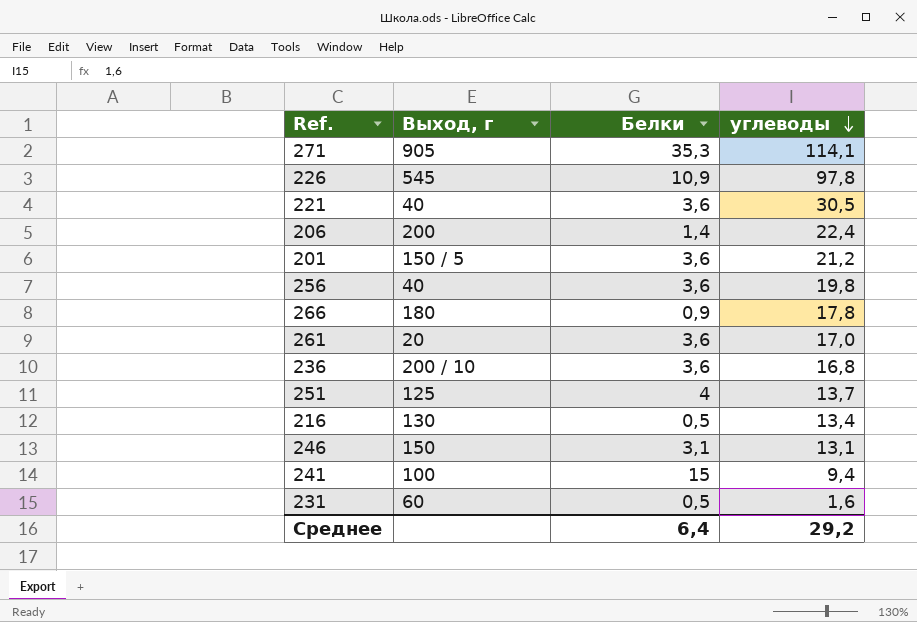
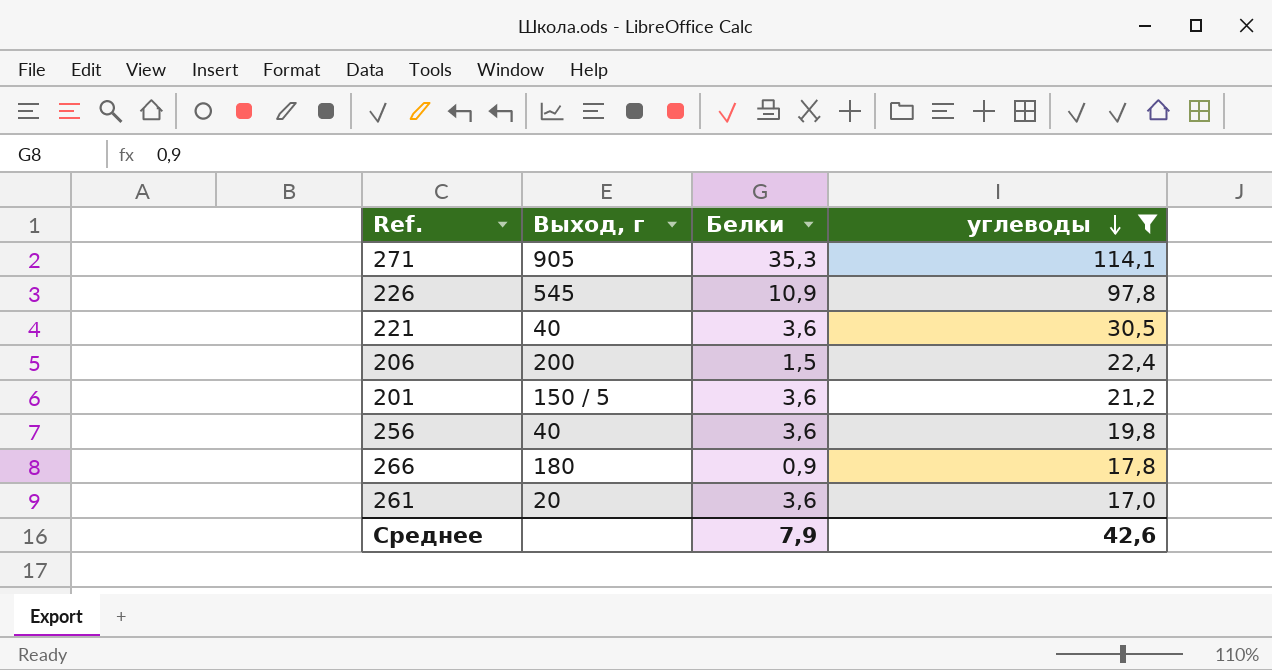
filter: none -> углеводы >= 17,0
206 | Белки: 1,4 -> 1,5
Среднее | Белки: 6,4 -> 7,9
Среднее | углеводы: 29,2 -> 42,6

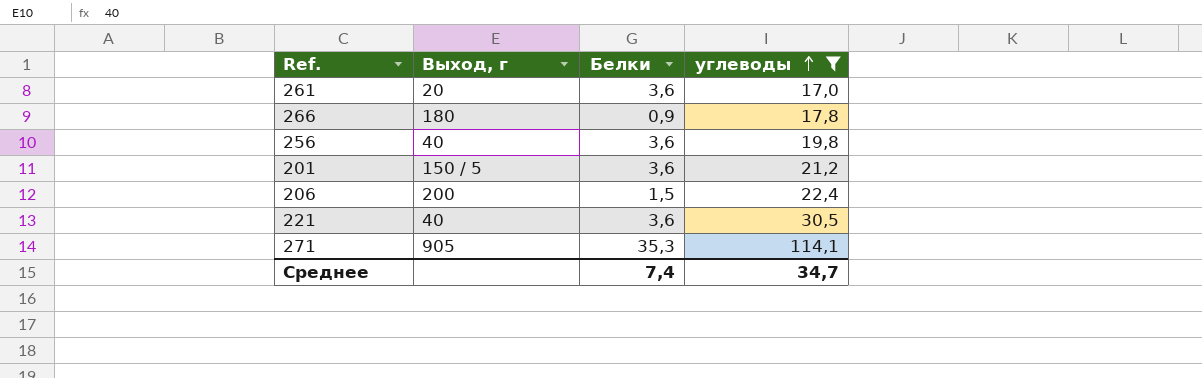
row order: углеводы descending -> углеводы ascending
row 226: 545 | 10,9 | 97,8 -> none
Среднее | Белки: 7,9 -> 7,4
Среднее | углеводы: 42,6 -> 34,7

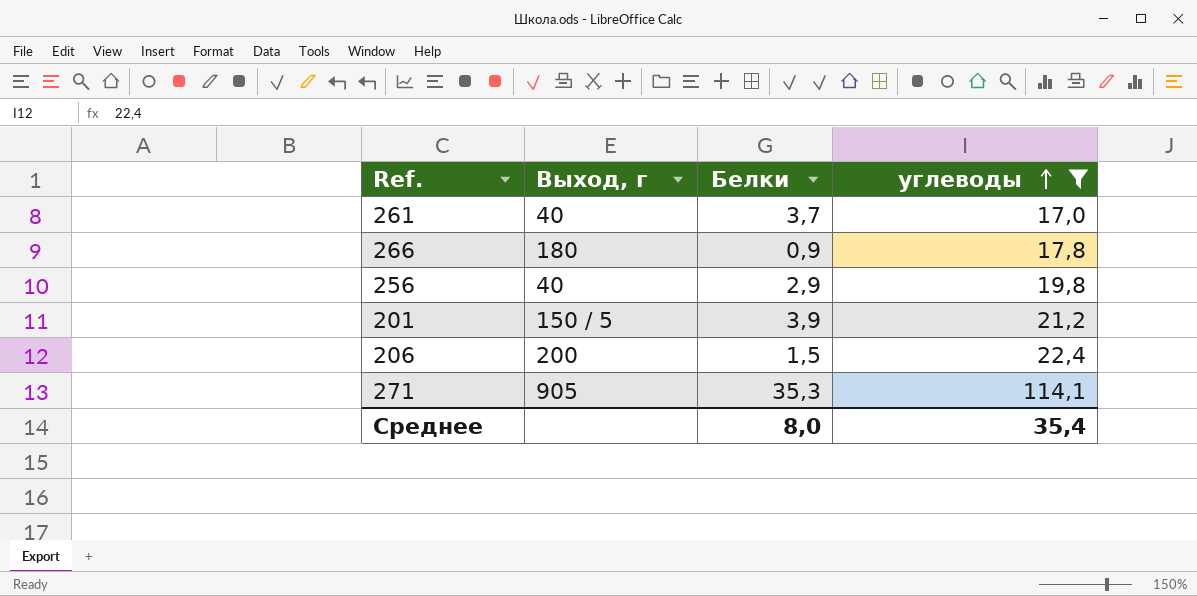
row 221: 40 | 3,6 | 30,5 -> none
261 | Выход, г: 20 -> 40
261 | Белки: 3,6 -> 3,7
256 | Белки: 3,6 -> 2,9
201 | Белки: 3,6 -> 3,9
Среднее | Белки: 7,4 -> 8,0
Среднее | углеводы: 34,7 -> 35,4

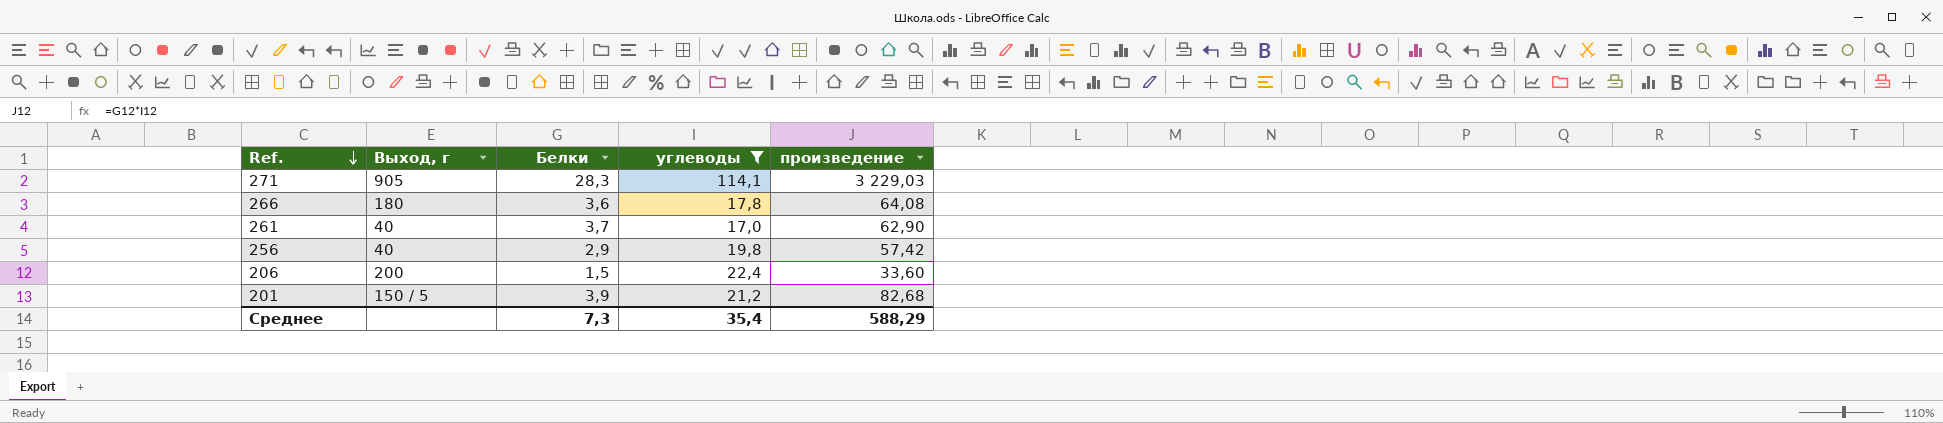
row order: углеводы ascending -> Ref. descending
column произведение | formula: none -> [Белки] * [углеводы]
271 | Белки: 35,3 -> 28,3
266 | Белки: 0,9 -> 3,6
Среднее | Белки: 8,0 -> 7,3

